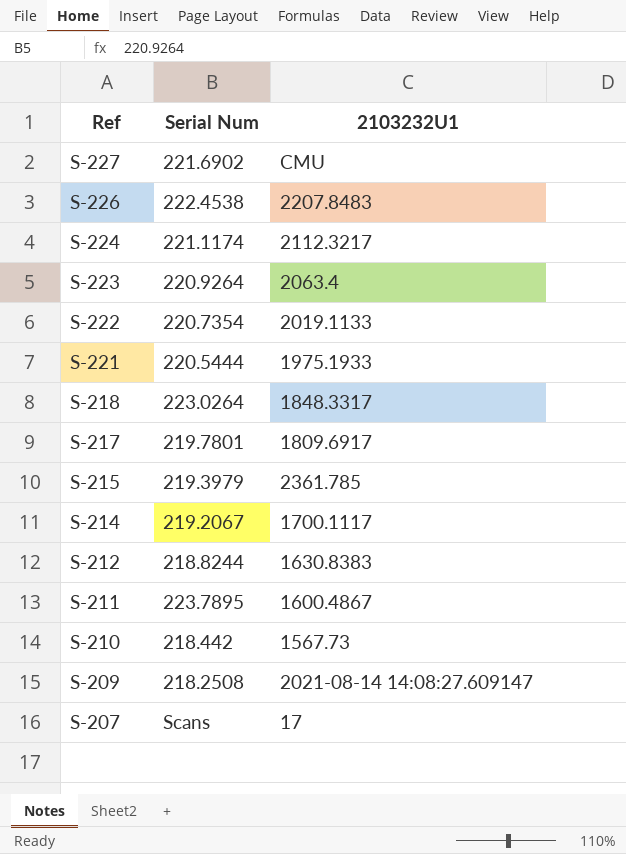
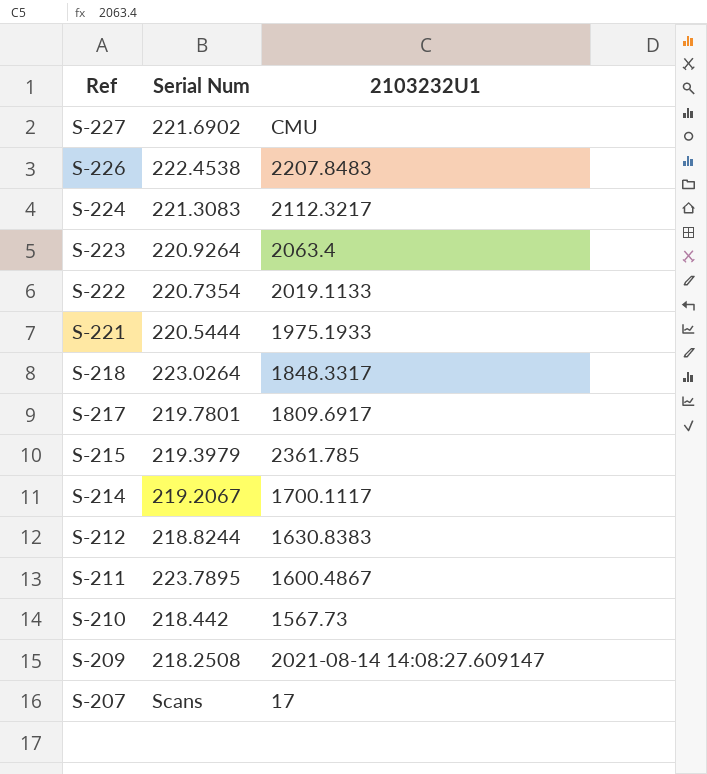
S-224 | Serial Num: 221.1174 -> 221.3083

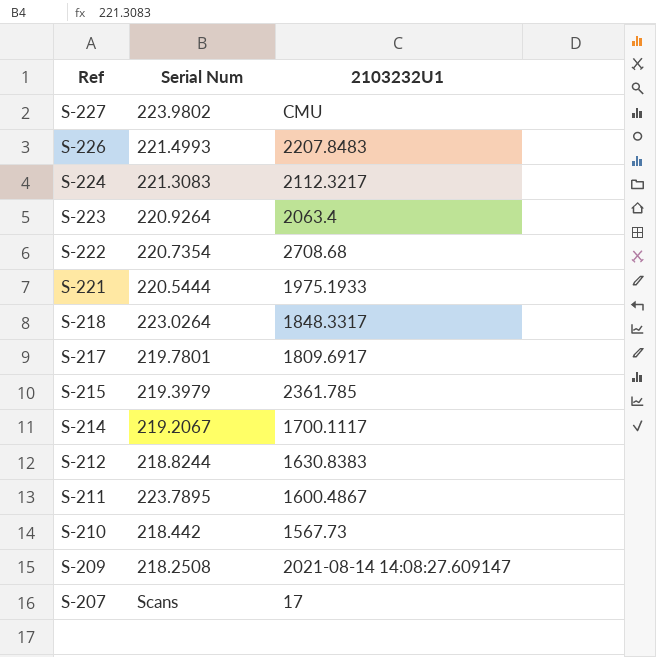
S-227 | Serial Num: 221.6902 -> 223.9802
S-226 | Serial Num: 222.4538 -> 221.4993
S-222 | 2103232U1: 2019.1133 -> 2708.68

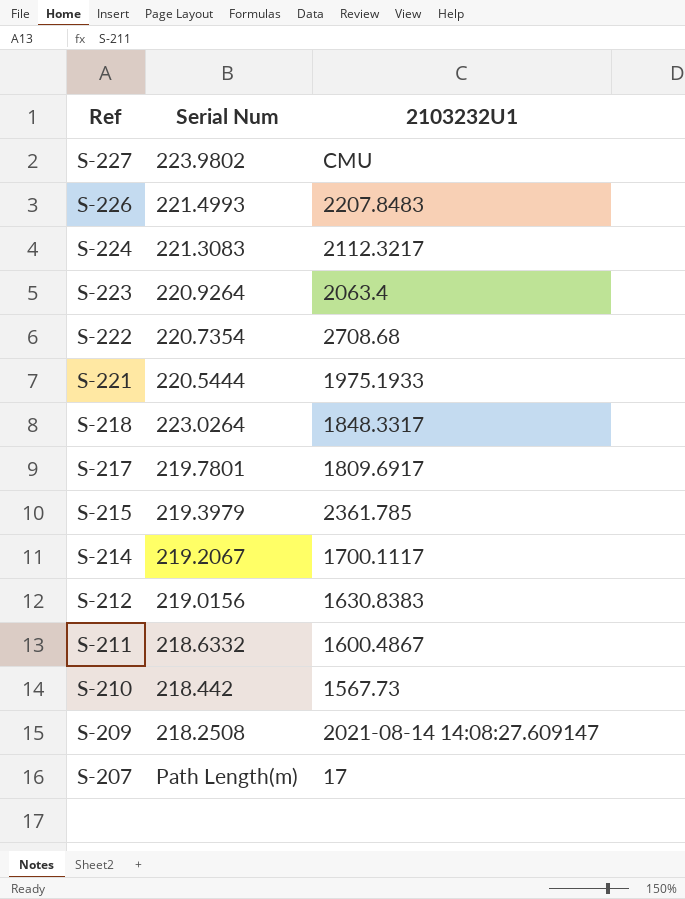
S-212 | Serial Num: 218.8244 -> 219.0156
S-211 | Serial Num: 223.7895 -> 218.6332
S-207 | Serial Num: Scans -> Path Length(m)

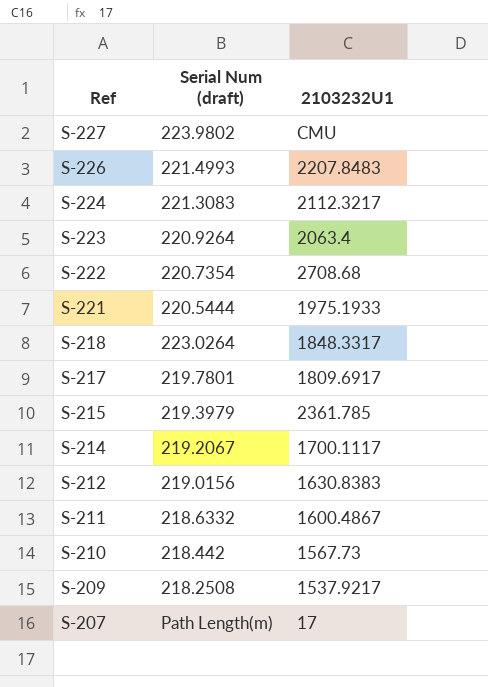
column name: Serial Num -> Serial Num (draft)
S-209 | 2103232U1: 2021-08-14 14:08:27.609147 -> 1537.9217

